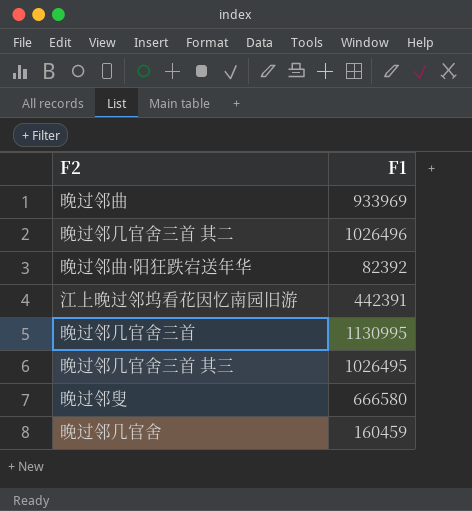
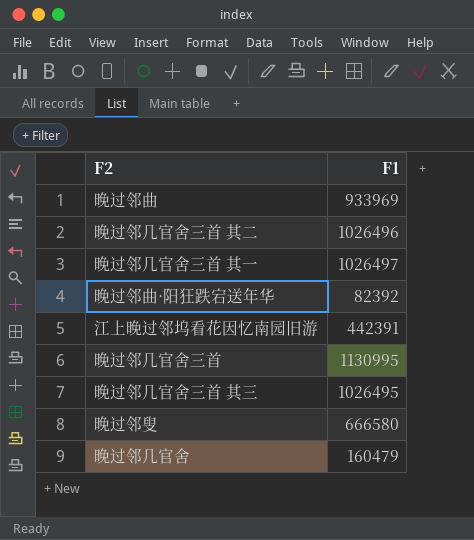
row 晚过邻几官舍三首 其一: none -> 1026497
晚过邻几官舍 | F1: 160459 -> 160479

